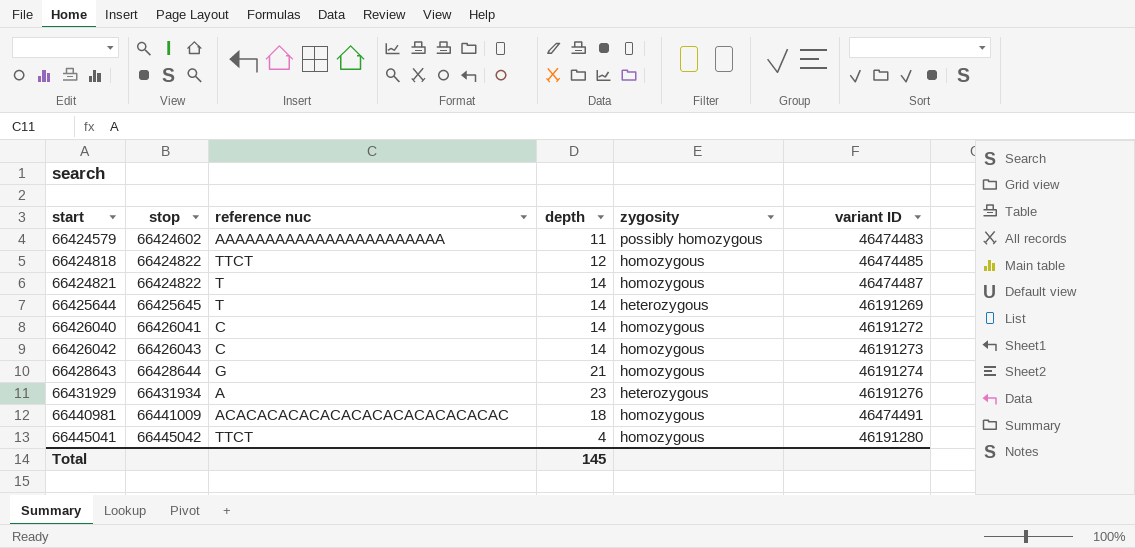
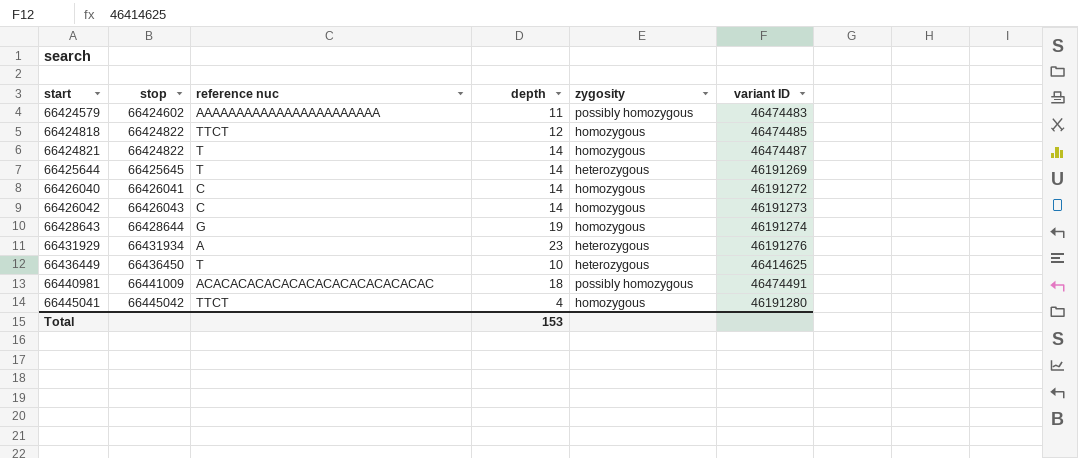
66428643 | depth: 21 -> 19
row 66436449: none -> 66436450 | T | 10 | heterozygous | 46414625
66440981 | zygosity: homozygous -> possibly homozygous
Total | depth: 145 -> 153

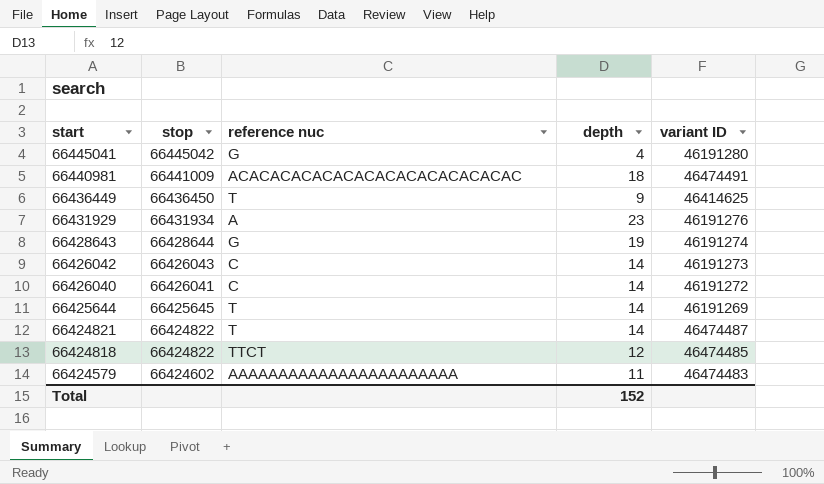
row order: start ascending -> start descending
column zygosity | position: 5 -> none
66445041 | reference nuc: TTCT -> G
66436449 | depth: 10 -> 9
Total | depth: 153 -> 152

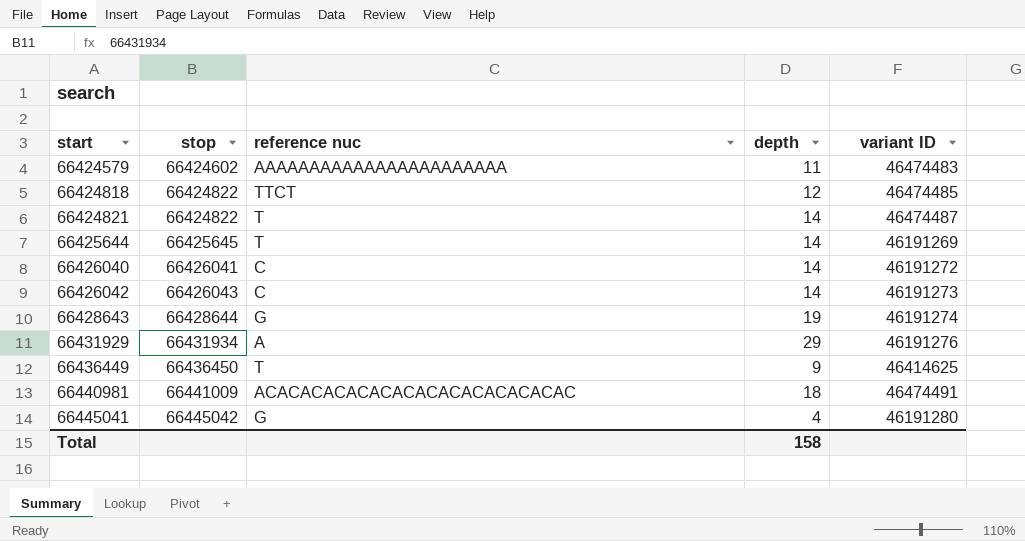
row order: start descending -> start ascending
66431929 | depth: 23 -> 29
Total | depth: 152 -> 158

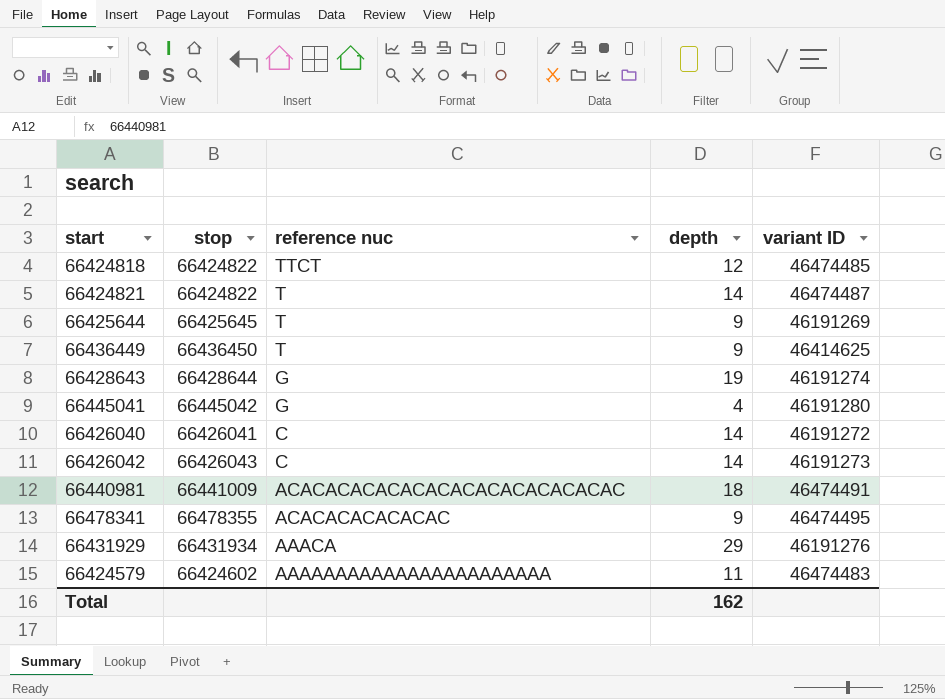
row order: start ascending -> reference nuc descending
66425644 | depth: 14 -> 9
row 66478341: none -> 66478355 | ACACACACACACAC | 9 | 46474495
66431929 | reference nuc: A -> AAACA
Total | depth: 158 -> 162

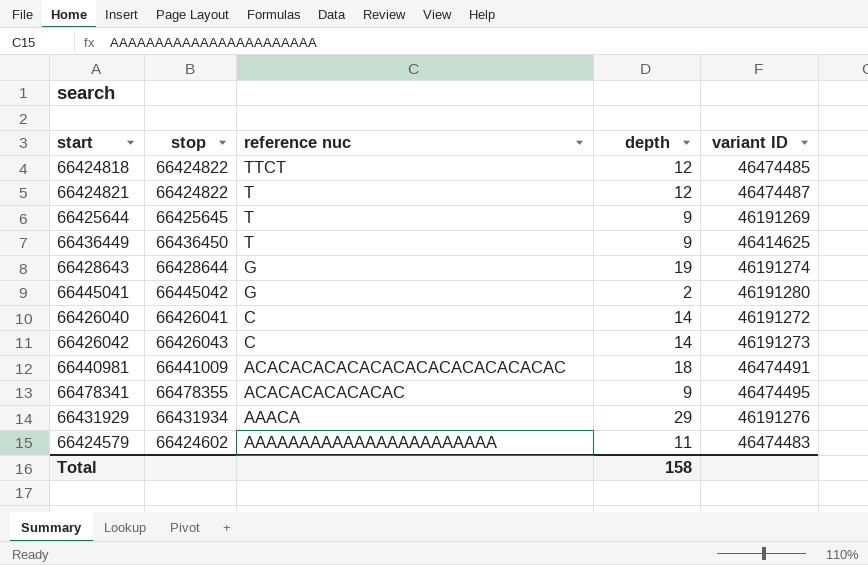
66424821 | depth: 14 -> 12
66445041 | depth: 4 -> 2
Total | depth: 162 -> 158

